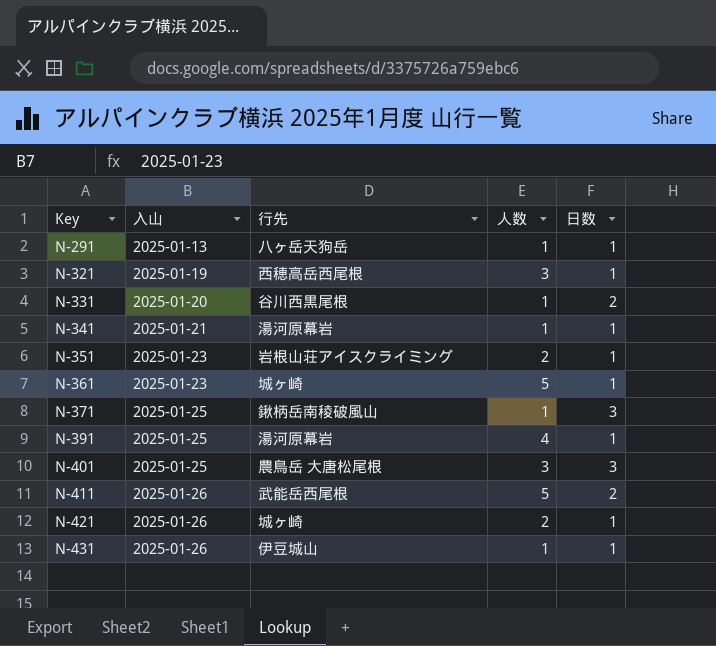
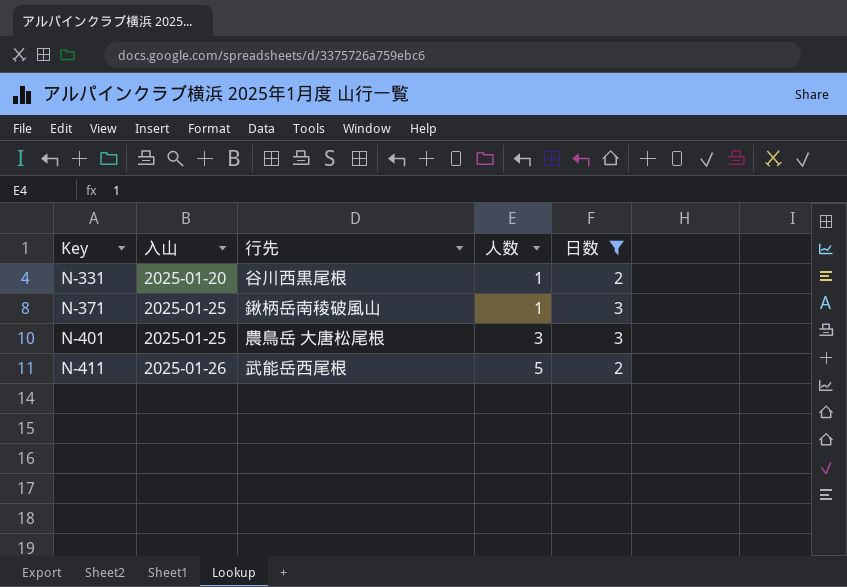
filter: none -> 日数 != 1

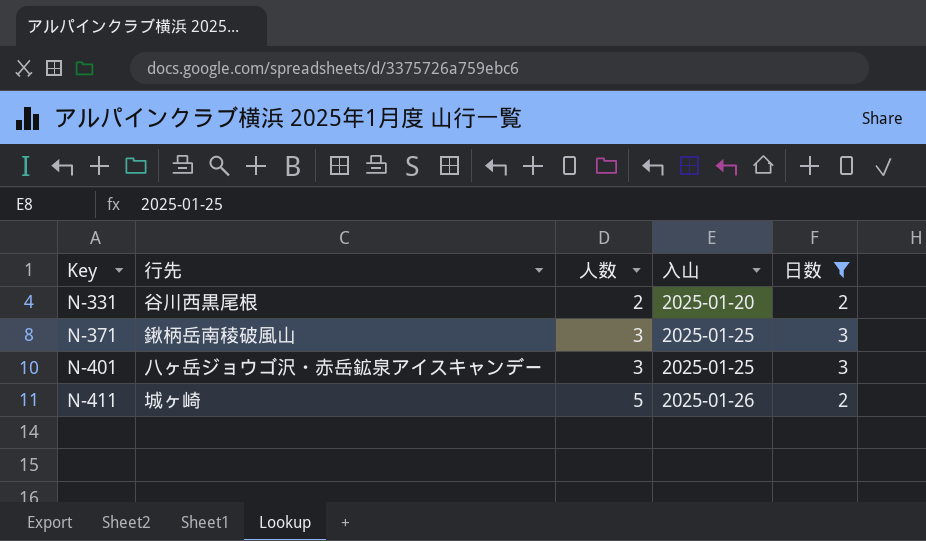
column 入山 | position: 2 -> 4
N-331 | 人数: 1 -> 2
N-371 | 人数: 1 -> 3
N-401 | 行先: 農鳥岳 大唐松尾根 -> 八ヶ岳ジョウゴ沢・赤岳鉱泉アイスキャンデー
N-411 | 行先: 武能岳西尾根 -> 城ヶ崎

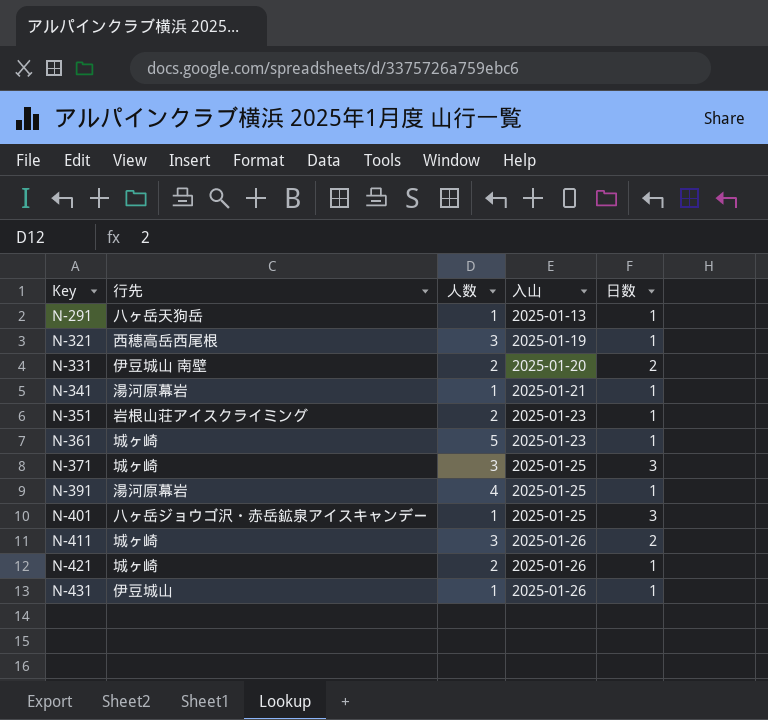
filter: 日数 != 1 -> none
N-331 | 行先: 谷川西黒尾根 -> 伊豆城山 南壁
N-371 | 行先: 鍬柄岳南稜破風山 -> 城ヶ崎
N-401 | 人数: 3 -> 1
N-411 | 人数: 5 -> 3

